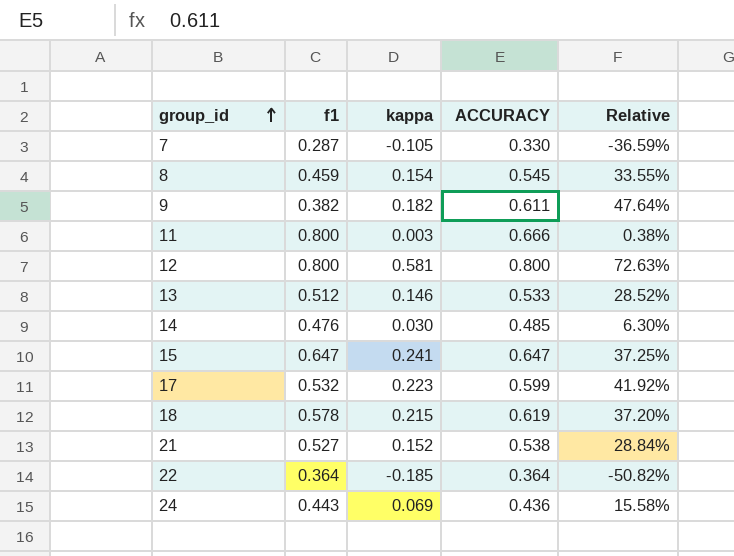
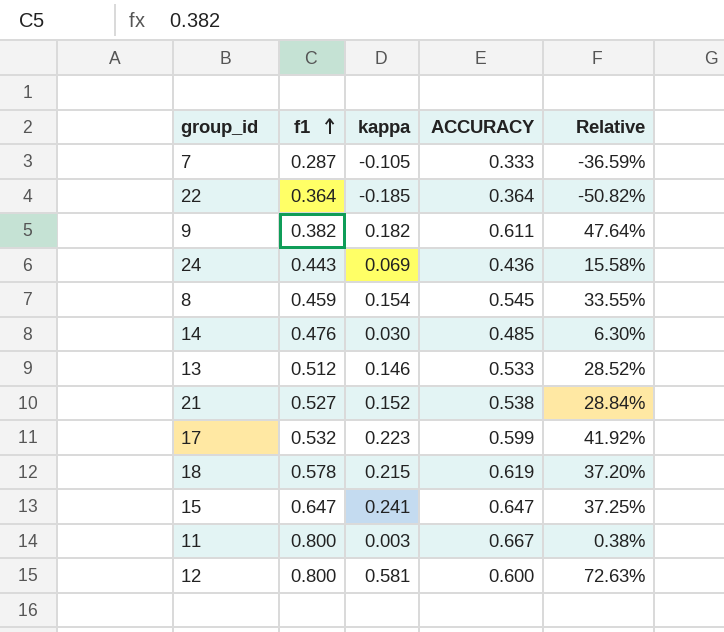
row order: group_id ascending -> f1 ascending
7 | ACCURACY: 0.330 -> 0.333
11 | ACCURACY: 0.666 -> 0.667
12 | ACCURACY: 0.800 -> 0.600

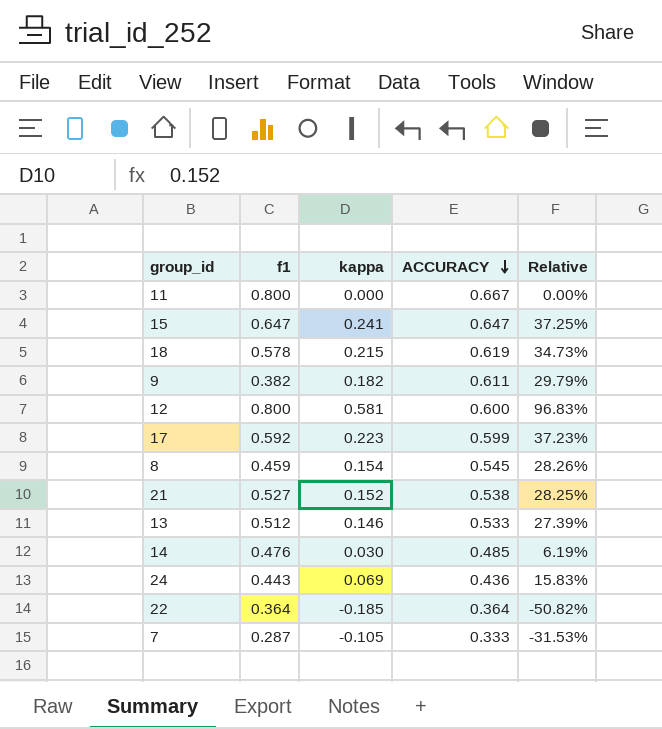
row order: f1 ascending -> ACCURACY descending
column Relative | formula: [kappa] / [f1] -> [kappa] / [ACCURACY]
11 | kappa: 0.003 -> 0.000
17 | f1: 0.532 -> 0.592

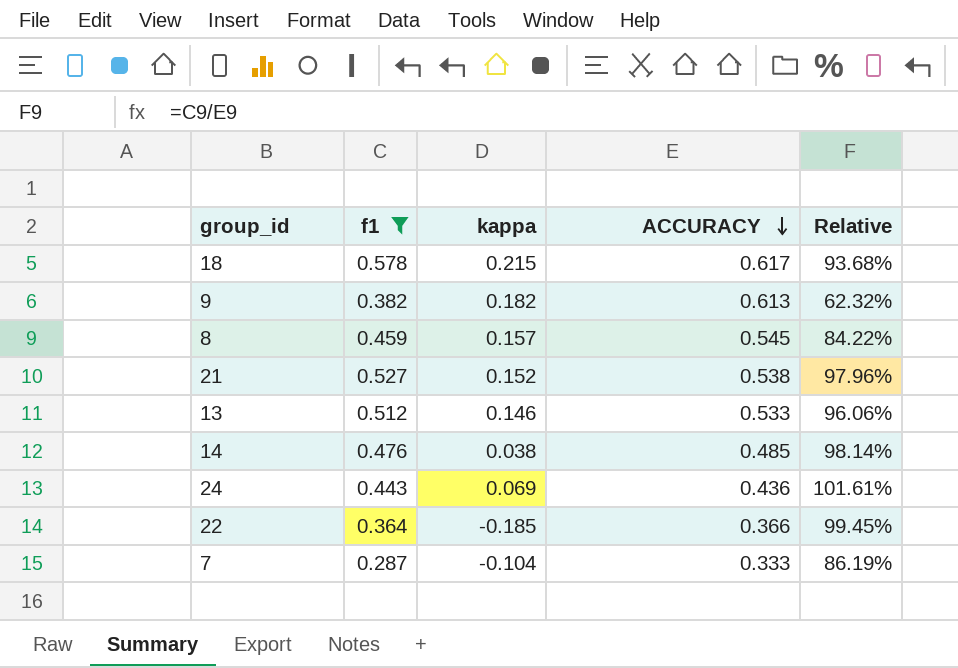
filter: none -> f1 <= 0.578
column Relative | formula: [kappa] / [ACCURACY] -> [f1] / [ACCURACY]
18 | ACCURACY: 0.619 -> 0.617
9 | ACCURACY: 0.611 -> 0.613
8 | kappa: 0.154 -> 0.157
14 | kappa: 0.030 -> 0.038
22 | ACCURACY: 0.364 -> 0.366
7 | kappa: -0.105 -> -0.104

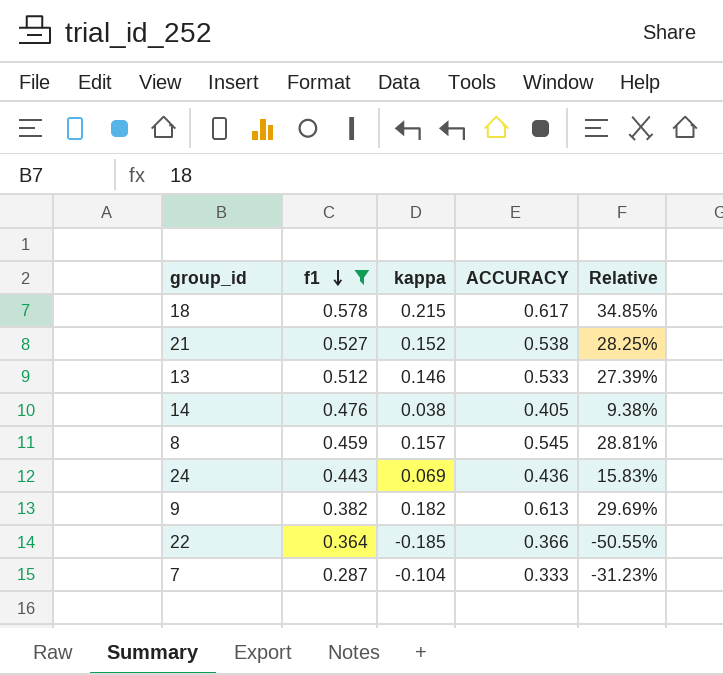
row order: ACCURACY descending -> f1 descending
column Relative | formula: [f1] / [ACCURACY] -> [kappa] / [ACCURACY]
14 | ACCURACY: 0.485 -> 0.405

